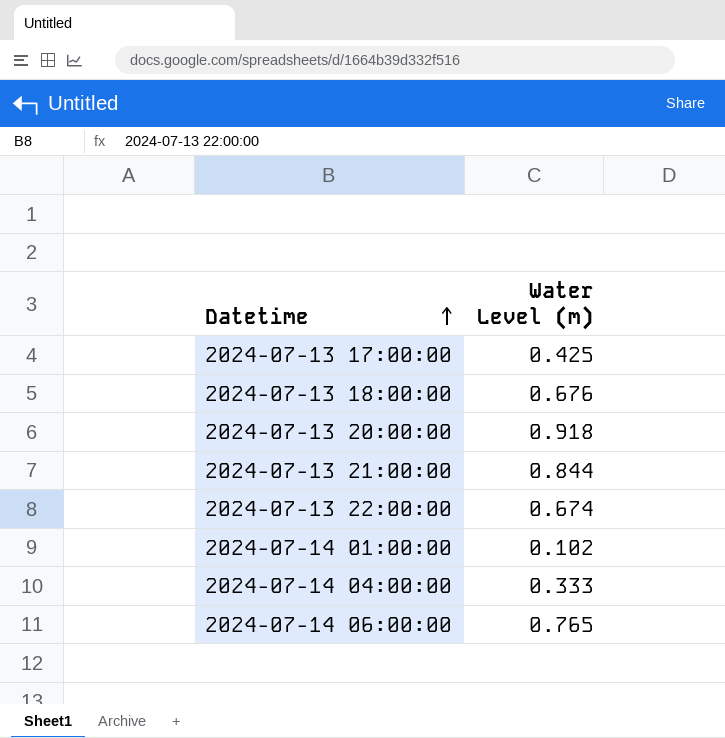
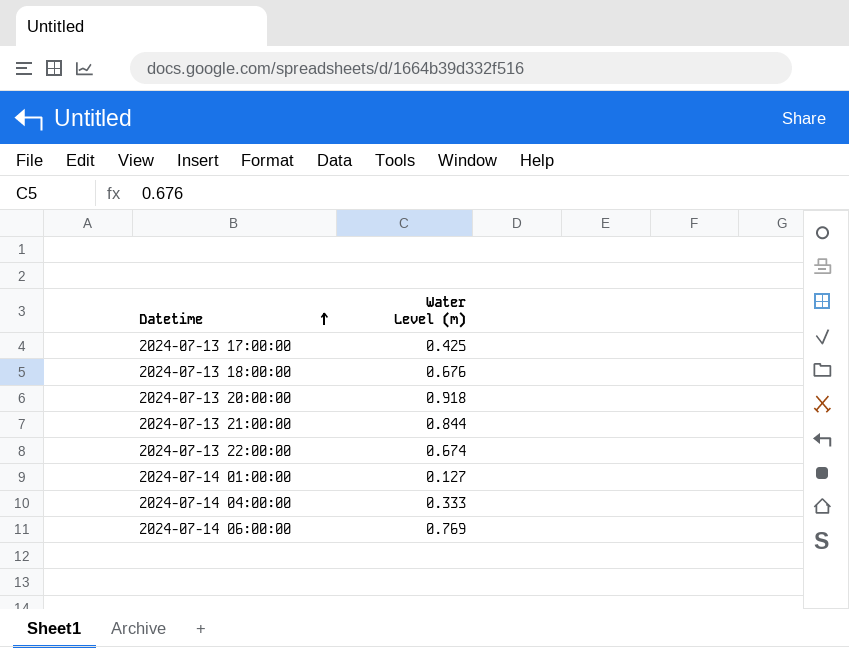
2024-07-14 01:00:00 | Water Level (m): 0.102 -> 0.127
2024-07-14 06:00:00 | Water Level (m): 0.765 -> 0.769

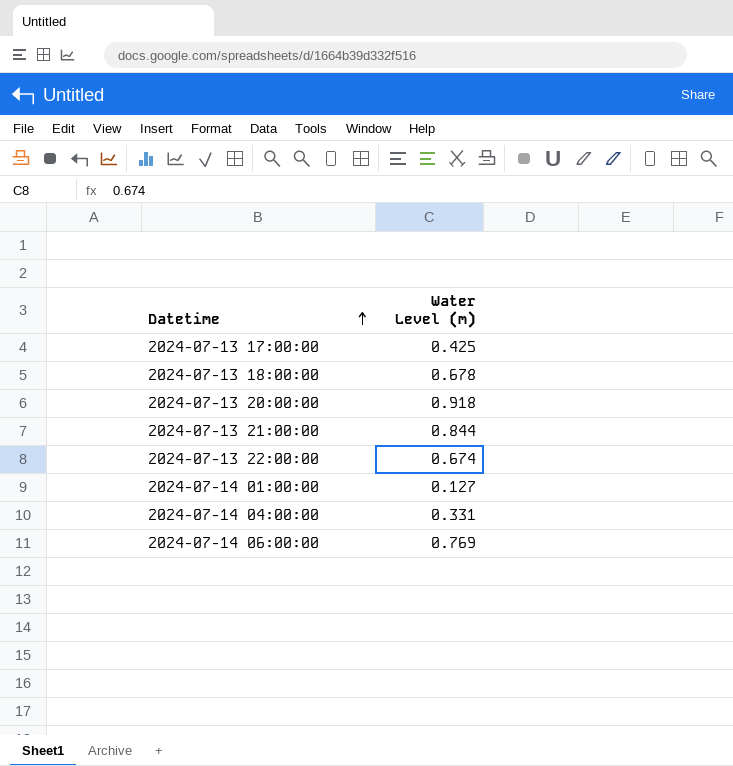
2024-07-13 18:00:00 | Water Level (m): 0.676 -> 0.678
2024-07-14 04:00:00 | Water Level (m): 0.333 -> 0.331

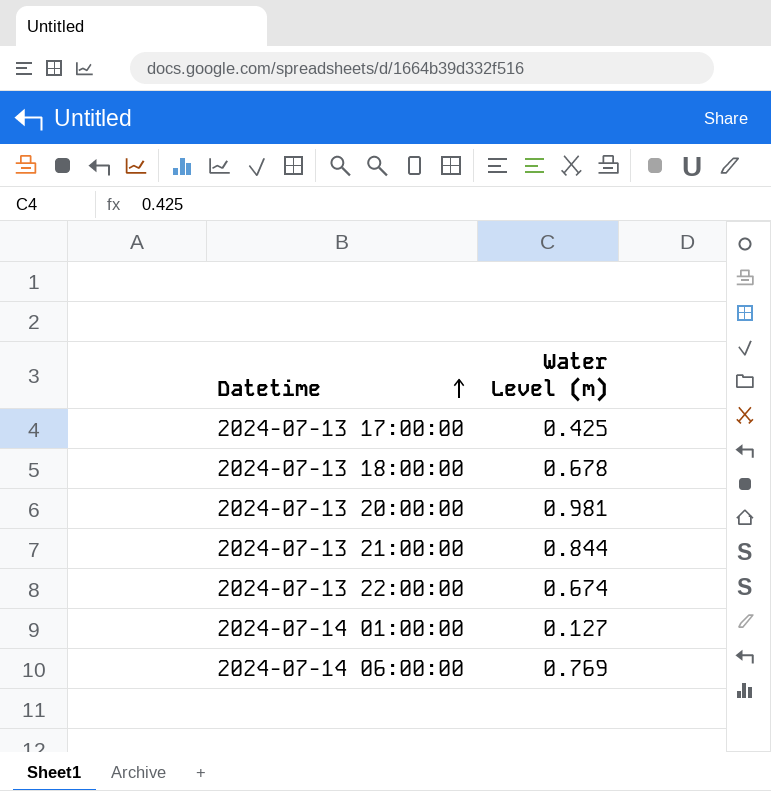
row 2024-07-14 04:00:00: 0.331 -> none
2024-07-13 20:00:00 | Water Level (m): 0.918 -> 0.981

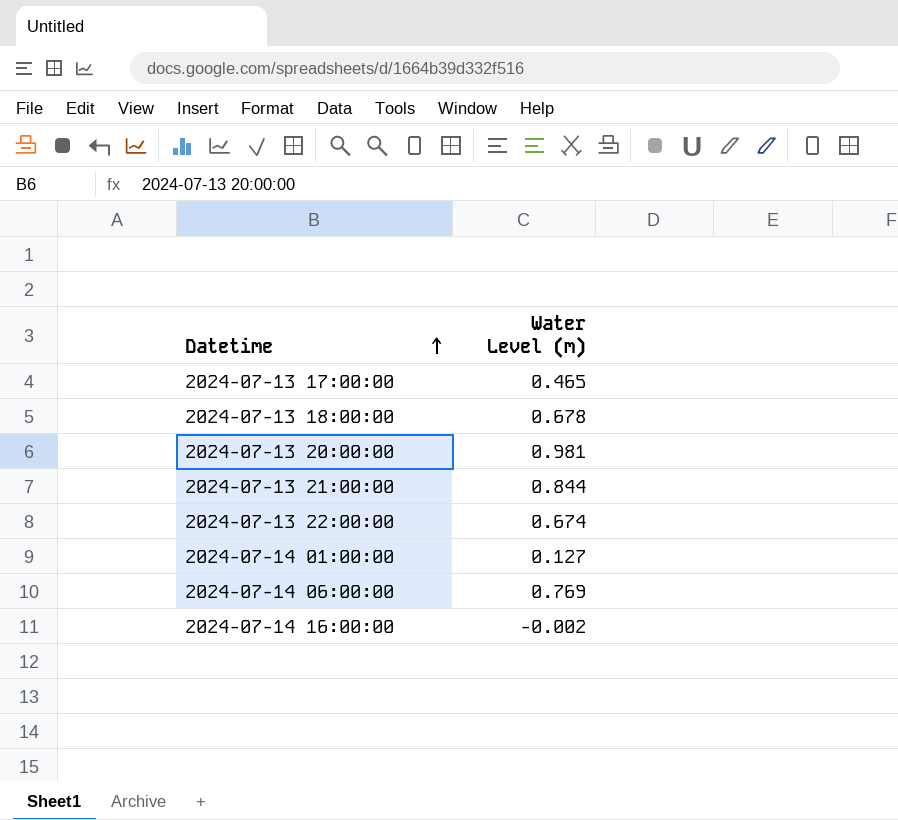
2024-07-13 17:00:00 | Water Level (m): 0.425 -> 0.465
row 2024-07-14 16:00:00: none -> -0.002

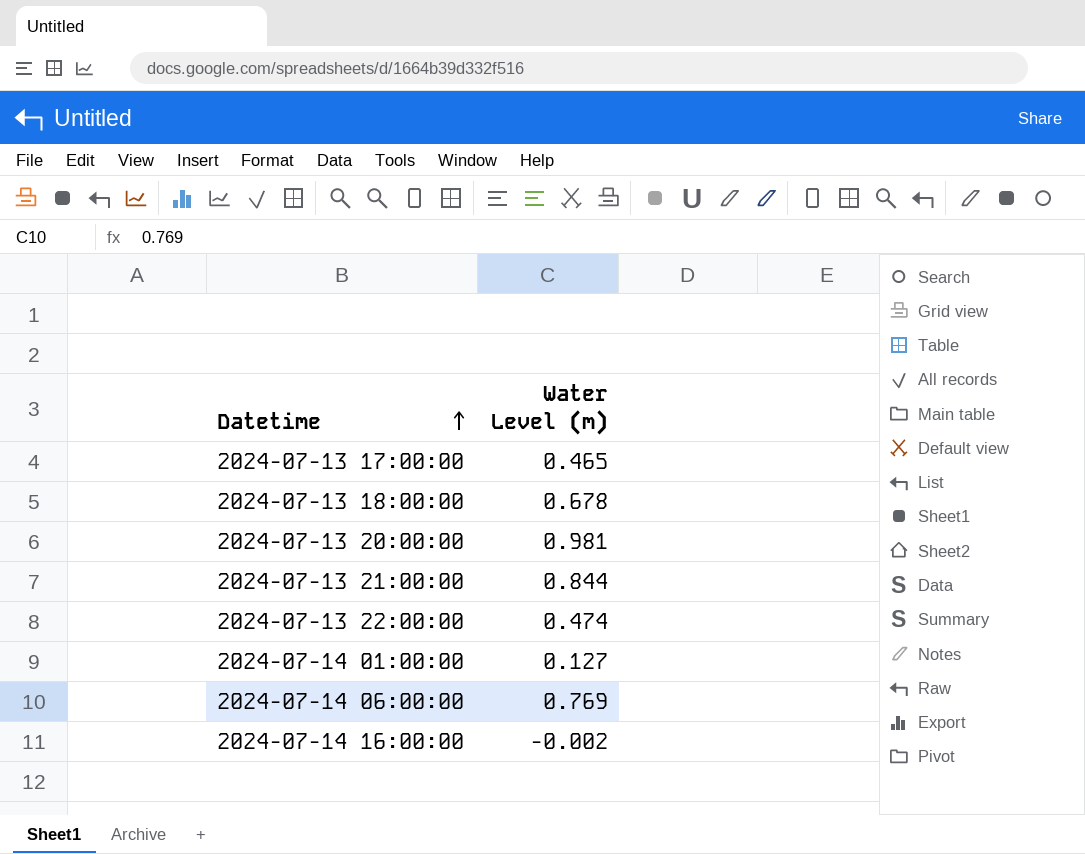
2024-07-13 22:00:00 | Water Level (m): 0.674 -> 0.474

